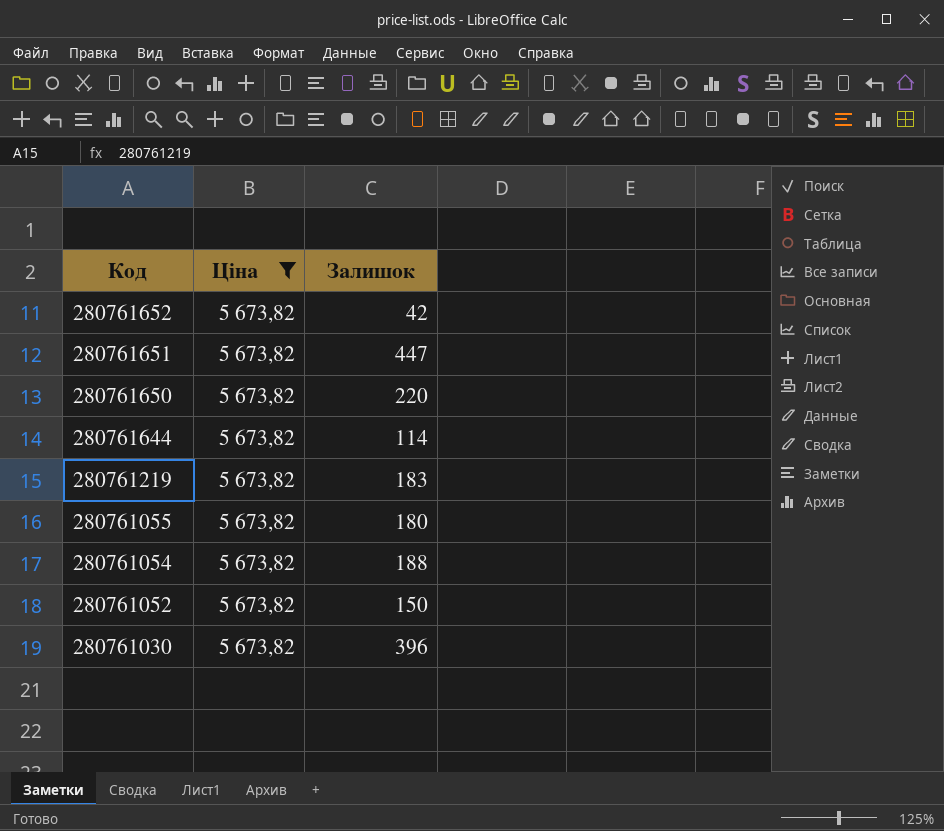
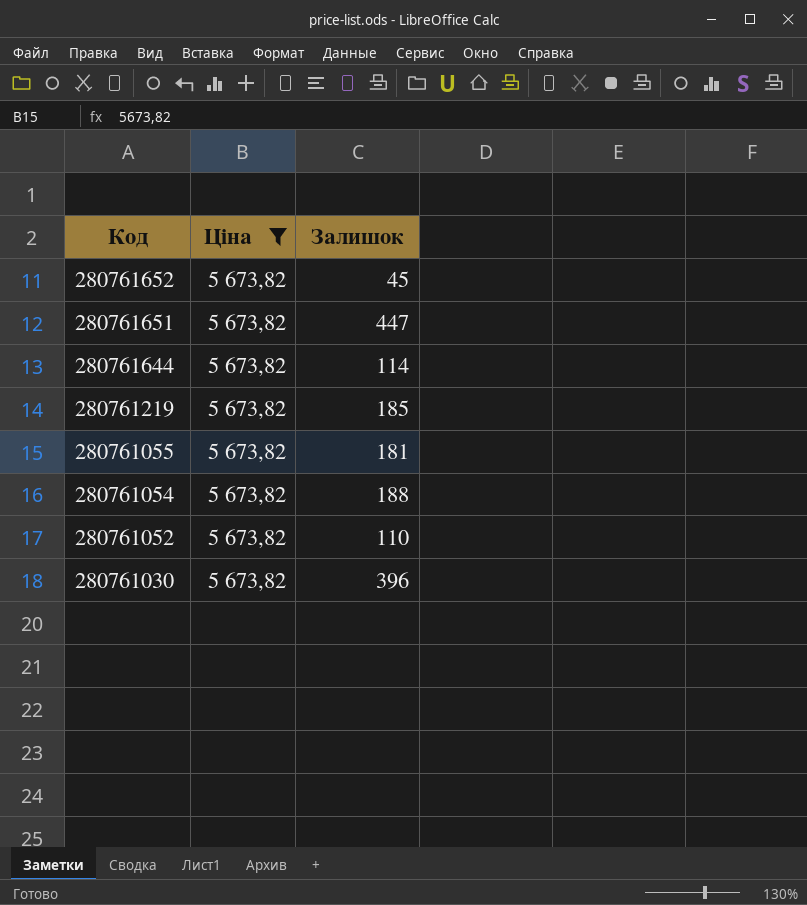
row 280761650: 5 673,82 | 220 -> none
280761652 | Залишок: 42 -> 45
280761219 | Залишок: 183 -> 185
280761055 | Залишок: 180 -> 181
280761052 | Залишок: 150 -> 110

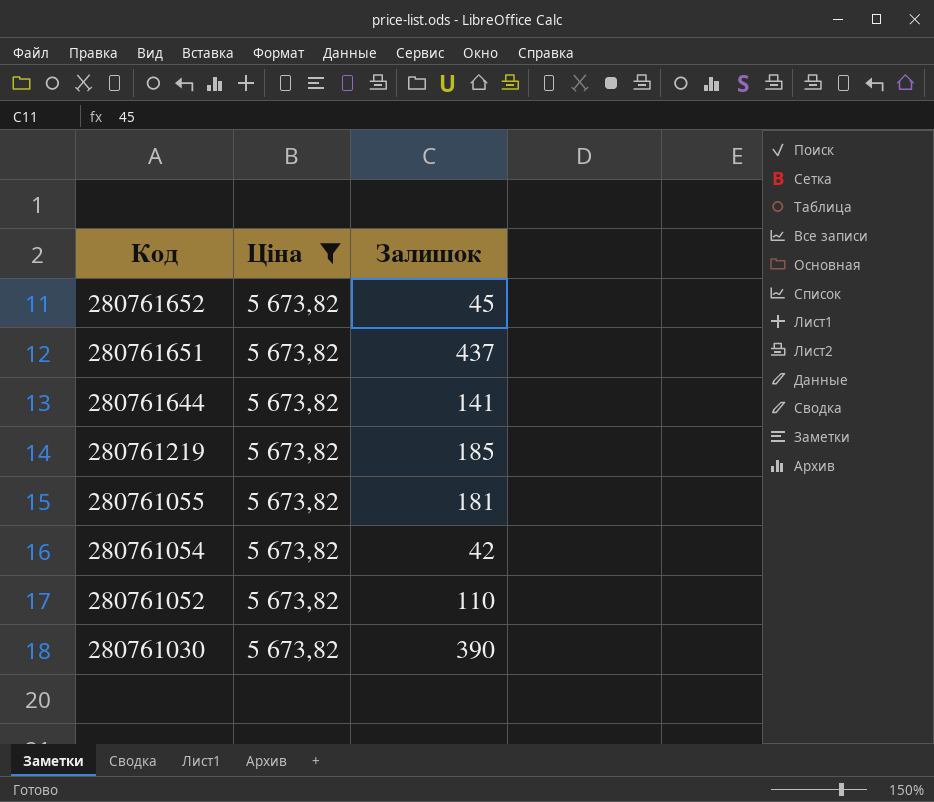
280761651 | Залишок: 447 -> 437
280761644 | Залишок: 114 -> 141
280761054 | Залишок: 188 -> 42
280761030 | Залишок: 396 -> 390

